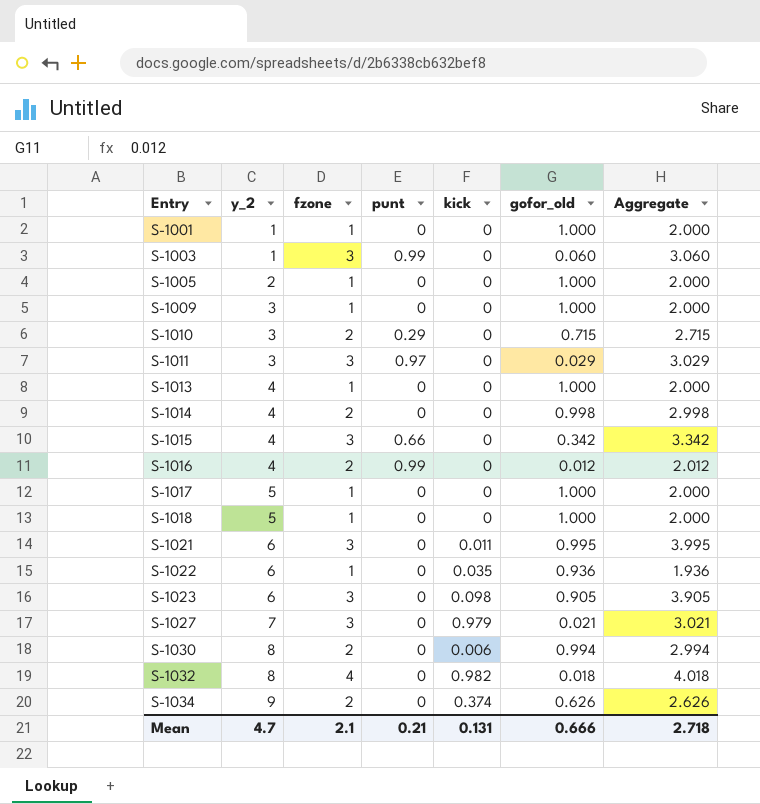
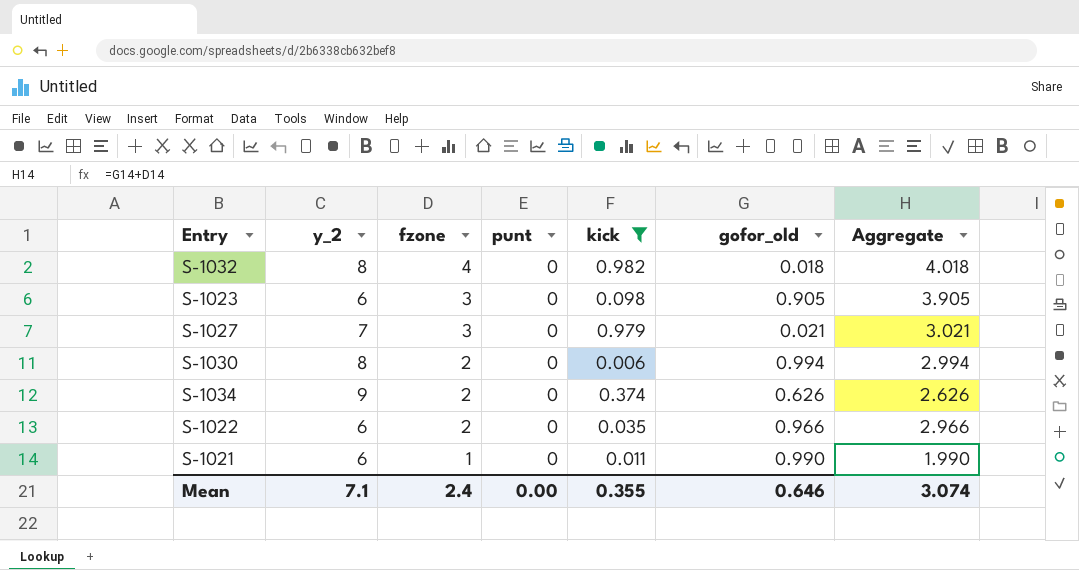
filter: none -> kick != 0
row order: Entry ascending -> fzone descending
S-1022 | fzone: 1 -> 2
S-1022 | gofor_old: 0.936 -> 0.966
S-1022 | Aggregate: 1.936 -> 2.966
S-1021 | fzone: 3 -> 1
S-1021 | gofor_old: 0.995 -> 0.990
S-1021 | Aggregate: 3.995 -> 1.990
Mean | y_2: 4.7 -> 7.1
Mean | fzone: 2.1 -> 2.4
Mean | punt: 0.21 -> 0.00
Mean | kick: 0.131 -> 0.355
Mean | gofor_old: 0.666 -> 0.646
Mean | Aggregate: 2.718 -> 3.074

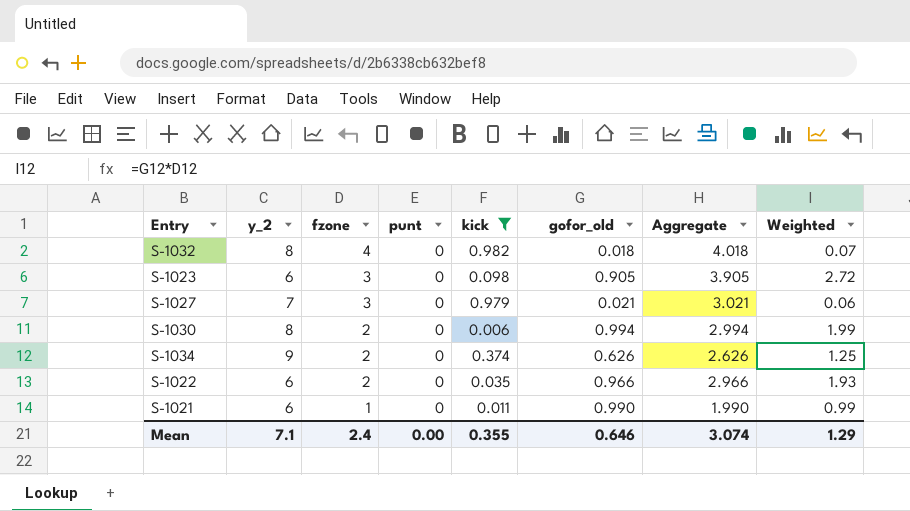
column Weighted | formula: none -> [fzone] * [gofor_old]

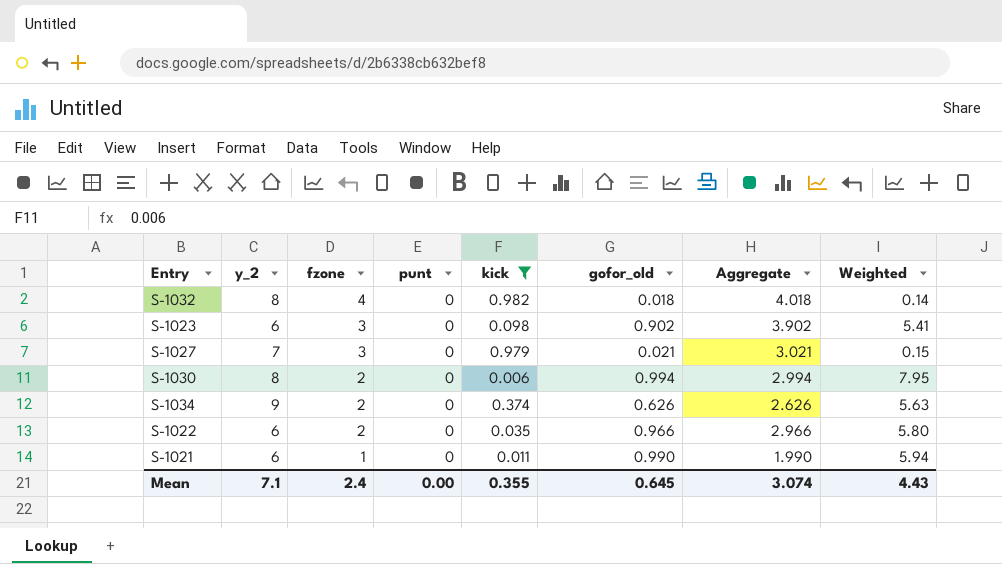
column Weighted | formula: [fzone] * [gofor_old] -> [y_2] * [gofor_old]
S-1023 | gofor_old: 0.905 -> 0.902
S-1023 | Aggregate: 3.905 -> 3.902
Mean | gofor_old: 0.646 -> 0.645
Mean | Weighted: 1.29 -> 4.43

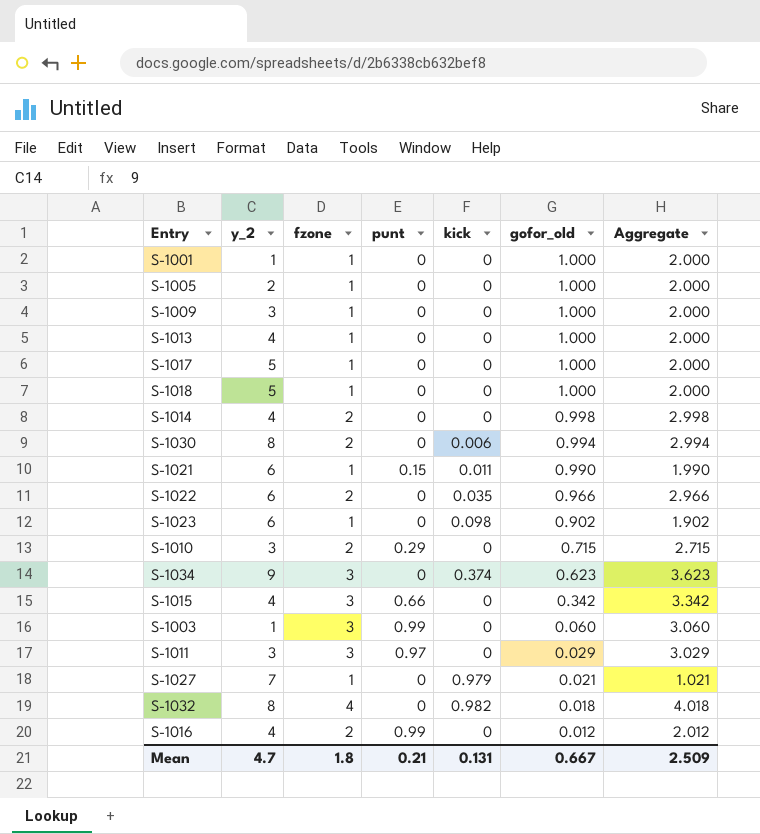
filter: kick != 0 -> none
row order: fzone descending -> gofor_old descending
column Weighted | formula: [y_2] * [gofor_old] -> none
S-1021 | punt: 0 -> 0.15
S-1023 | fzone: 3 -> 1
S-1023 | Aggregate: 3.902 -> 1.902
S-1034 | fzone: 2 -> 3
S-1034 | gofor_old: 0.626 -> 0.623
S-1034 | Aggregate: 2.626 -> 3.623
S-1027 | fzone: 3 -> 1
S-1027 | Aggregate: 3.021 -> 1.021
Mean | y_2: 7.1 -> 4.7
Mean | fzone: 2.4 -> 1.8
Mean | punt: 0.00 -> 0.21
Mean | kick: 0.355 -> 0.131
Mean | gofor_old: 0.645 -> 0.667
Mean | Aggregate: 3.074 -> 2.509

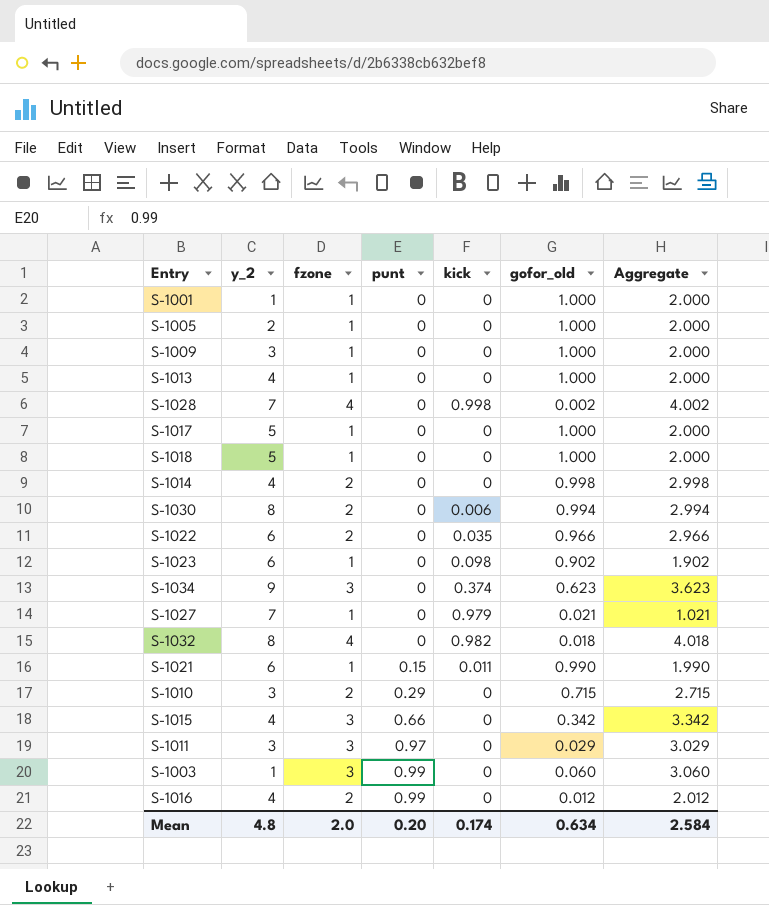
row order: gofor_old descending -> punt ascending
row S-1028: none -> 7 | 4 | 0 | 0.998 | 0.002 | 4.002
Mean | y_2: 4.7 -> 4.8
Mean | fzone: 1.8 -> 2.0
Mean | punt: 0.21 -> 0.20
Mean | kick: 0.131 -> 0.174
Mean | gofor_old: 0.667 -> 0.634
Mean | Aggregate: 2.509 -> 2.584

